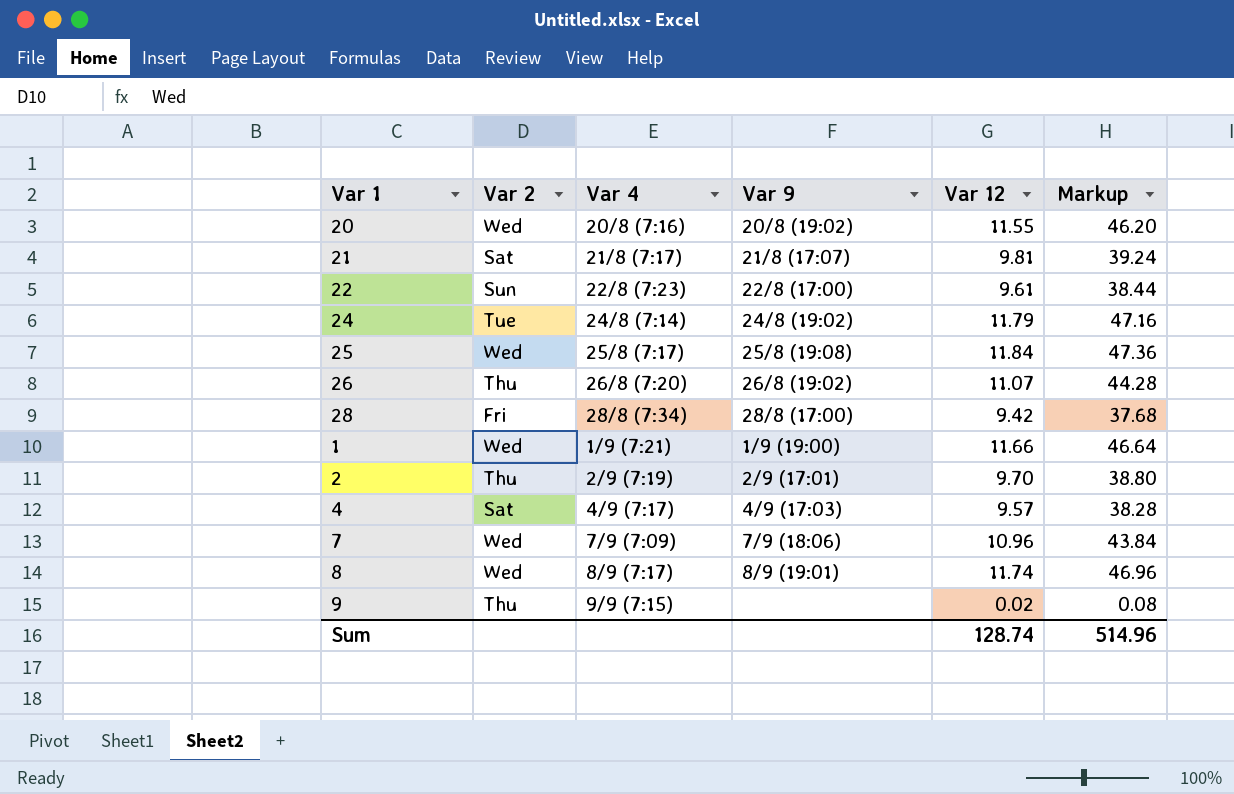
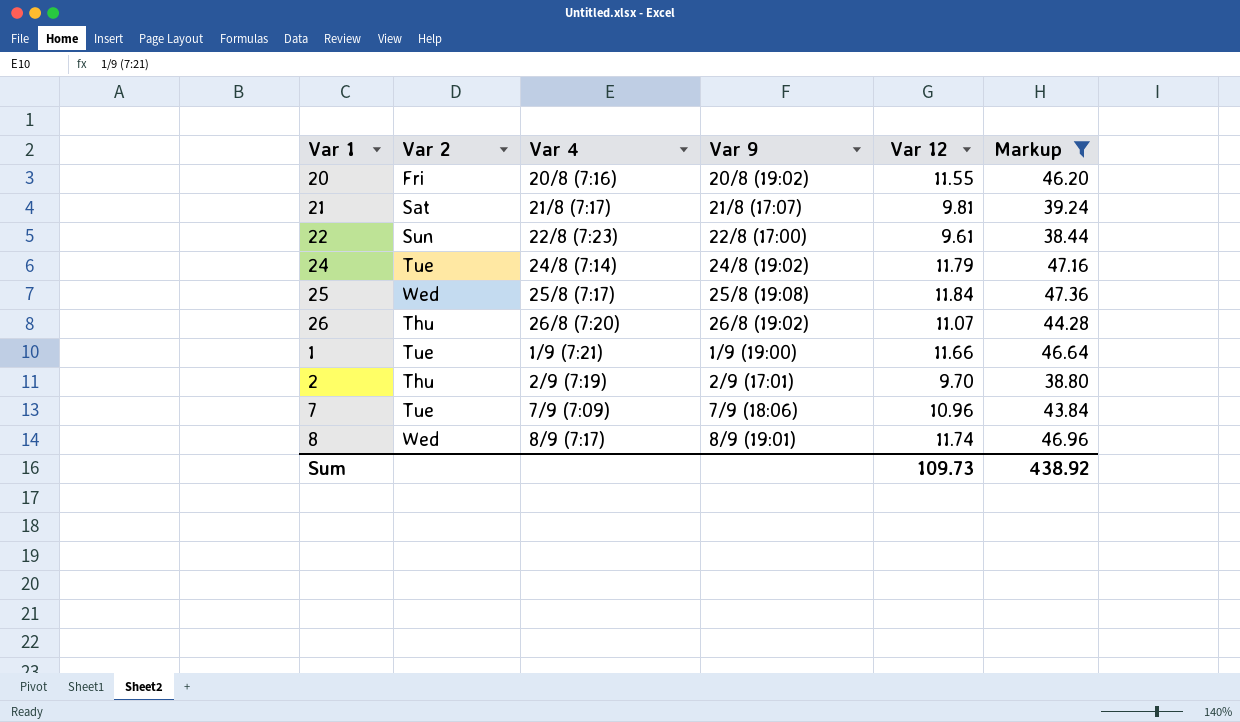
filter: none -> Markup >= 38.44
20 | Var 2: Wed -> Fri
1 | Var 2: Wed -> Tue
7 | Var 2: Wed -> Tue
Sum | Var 12: 128.74 -> 109.73
Sum | Markup: 514.96 -> 438.92

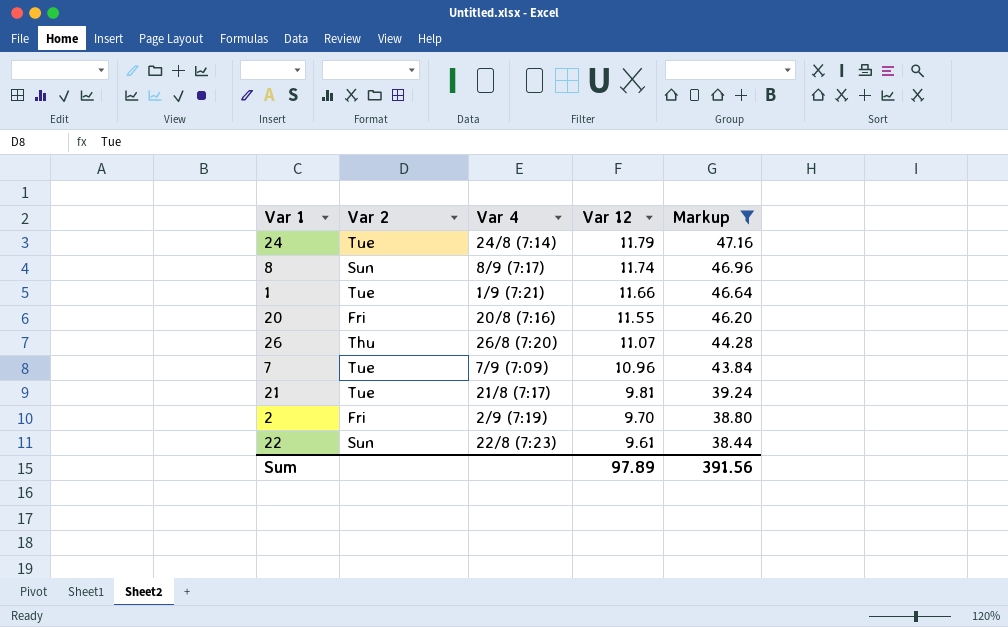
row order: none -> Var 12 descending
column Var 9 | position: 4 -> none
row 25: Wed | 25/8 (7:17) | 25/8 (19:08) | 11.84 | 47.36 -> none
8 | Var 2: Wed -> Sun
21 | Var 2: Sat -> Tue
2 | Var 2: Thu -> Fri
Sum | Var 12: 109.73 -> 97.89
Sum | Markup: 438.92 -> 391.56

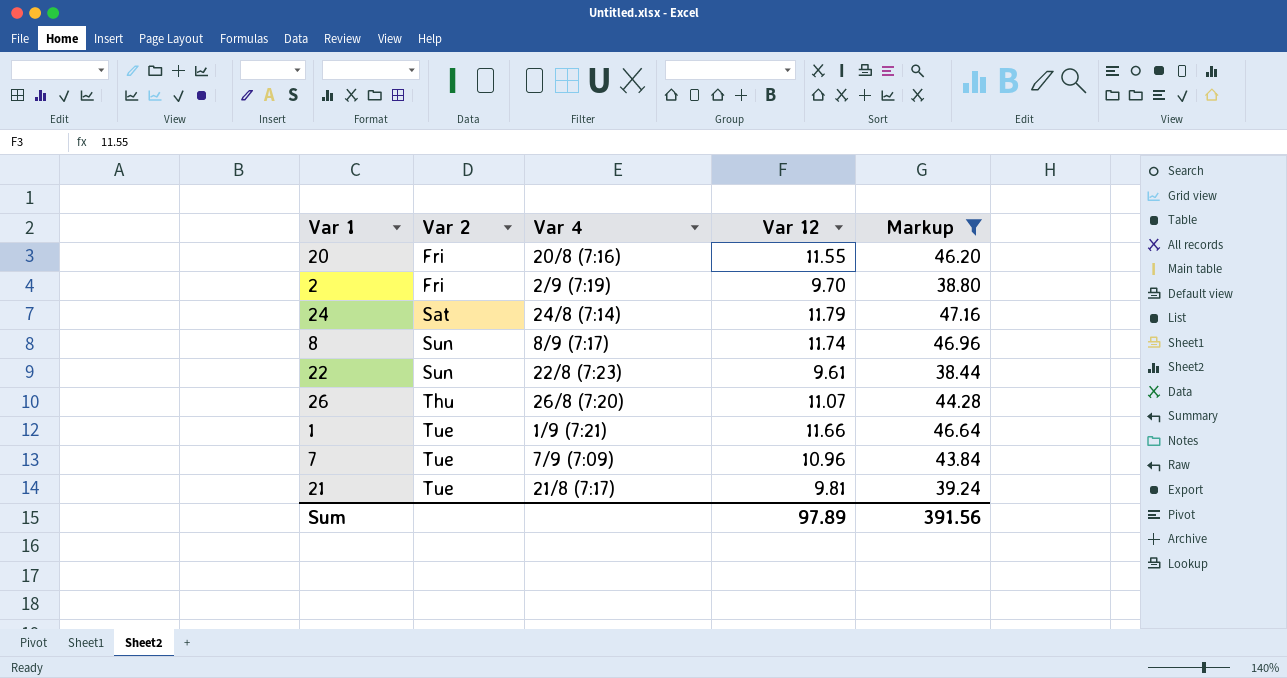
row order: Var 12 descending -> Var 2 ascending
24 | Var 2: Tue -> Sat

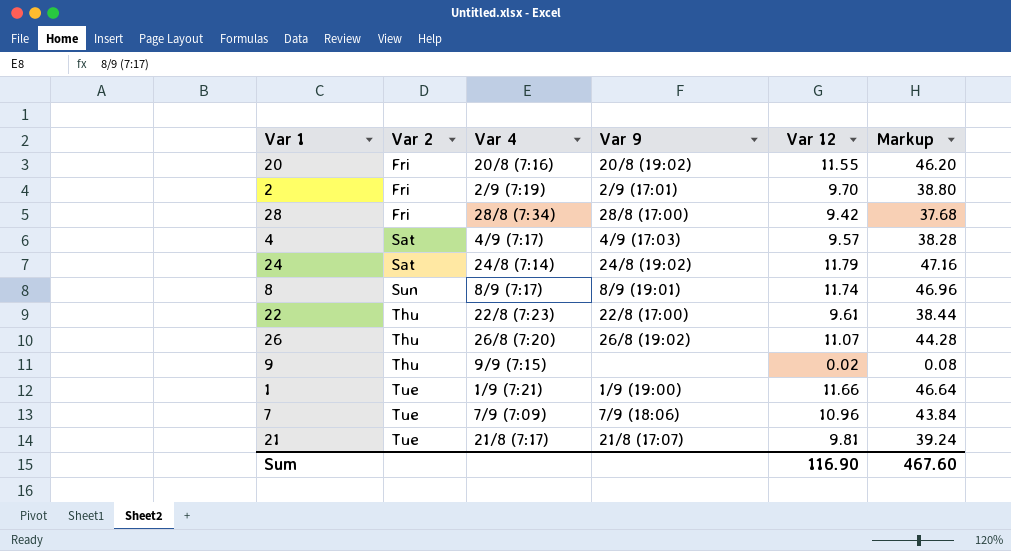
filter: Markup >= 38.44 -> none
column Var 9 | position: none -> 4
22 | Var 2: Sun -> Thu
Sum | Var 12: 97.89 -> 116.90
Sum | Markup: 391.56 -> 467.60

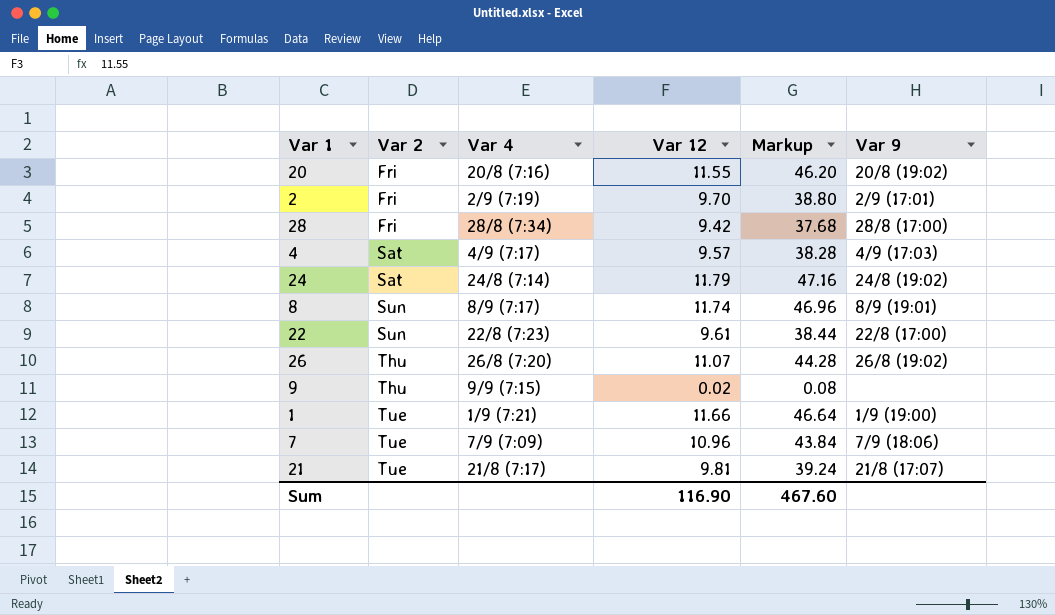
column Var 9 | position: 4 -> 6
22 | Var 2: Thu -> Sun

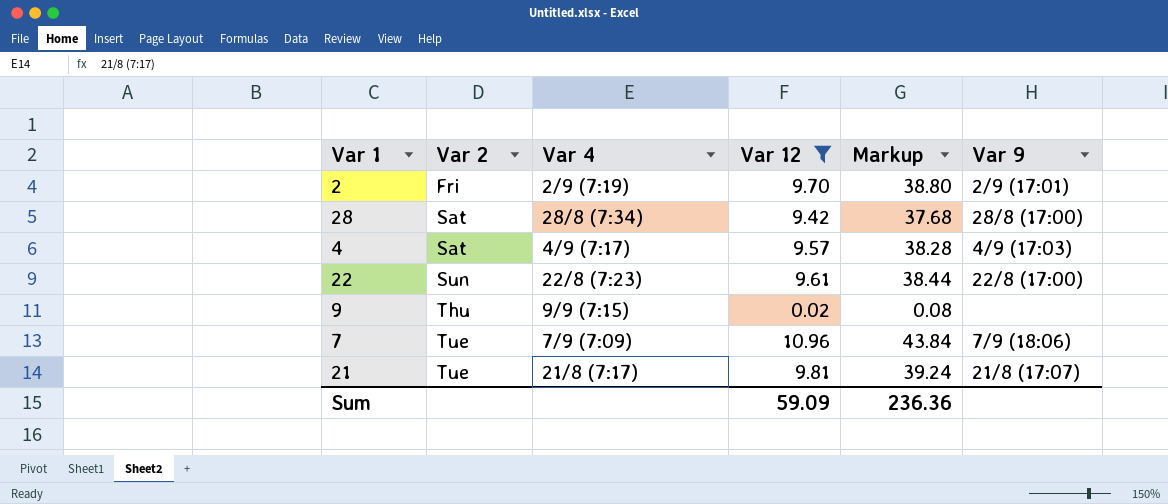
filter: none -> Var 12 <= 10.96
28 | Var 2: Fri -> Sat
Sum | Var 12: 116.90 -> 59.09
Sum | Markup: 467.60 -> 236.36

